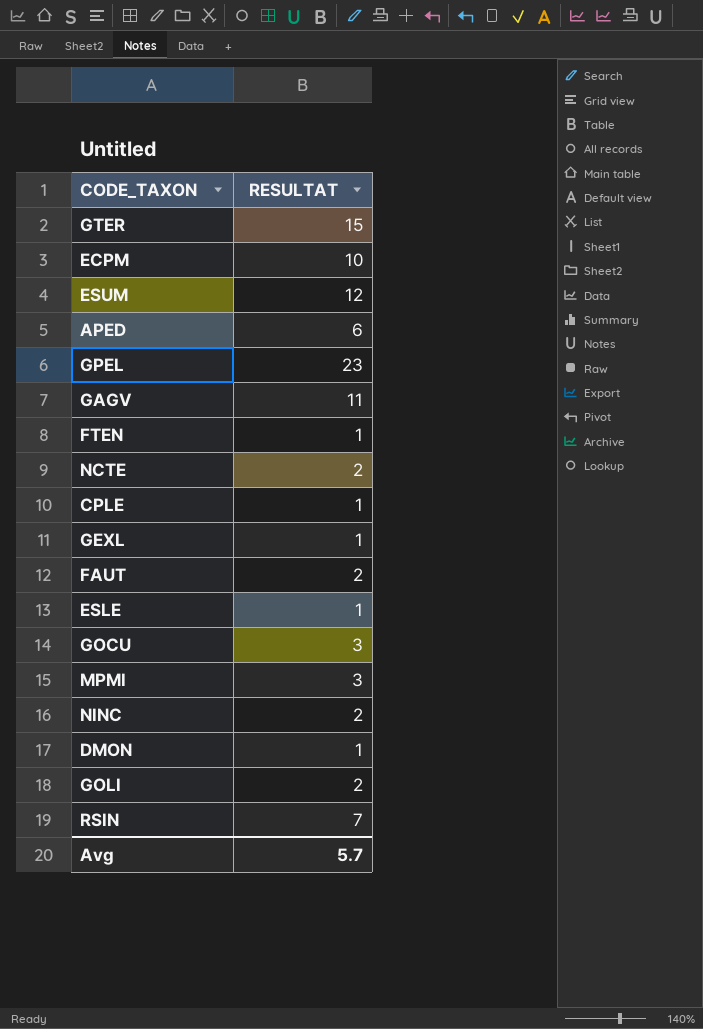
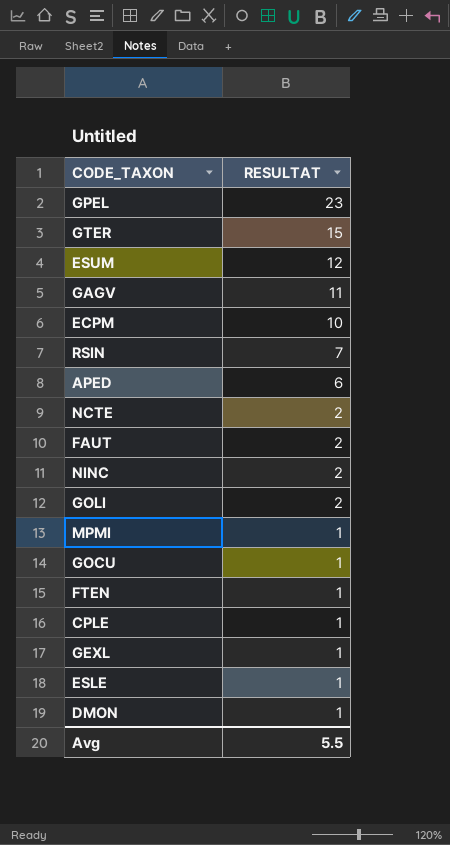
row order: none -> RESULTAT descending
MPMI | RESULTAT: 3 -> 1
GOCU | RESULTAT: 3 -> 1
Avg | RESULTAT: 5.7 -> 5.5

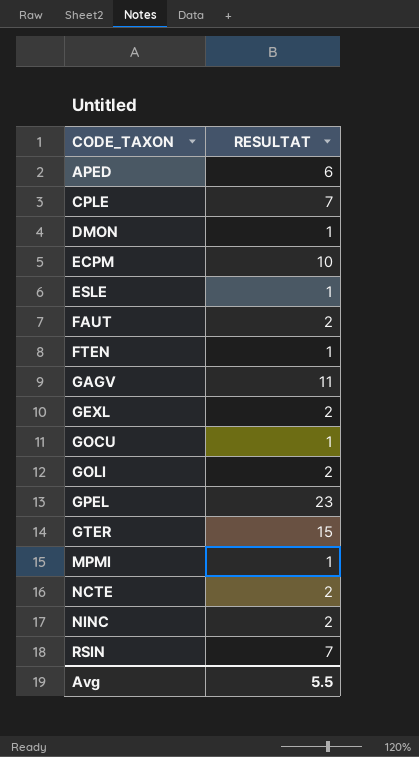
row order: RESULTAT descending -> CODE_TAXON ascending
row ESUM: 12 -> none
CPLE | RESULTAT: 1 -> 7
GEXL | RESULTAT: 1 -> 2

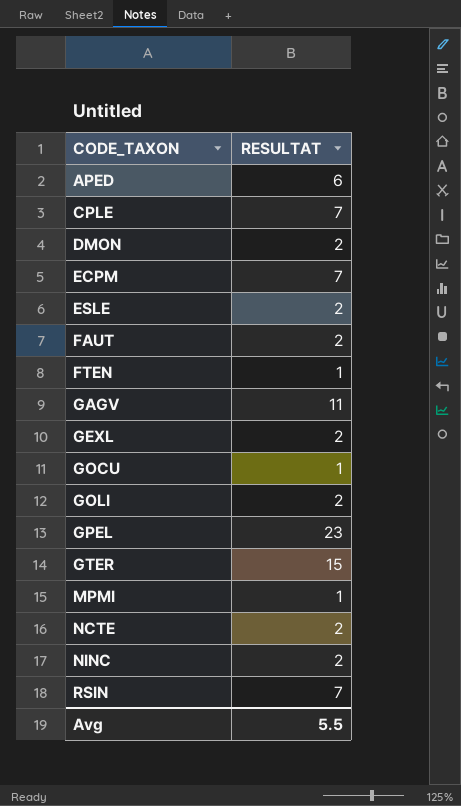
DMON | RESULTAT: 1 -> 2
ECPM | RESULTAT: 10 -> 7
ESLE | RESULTAT: 1 -> 2

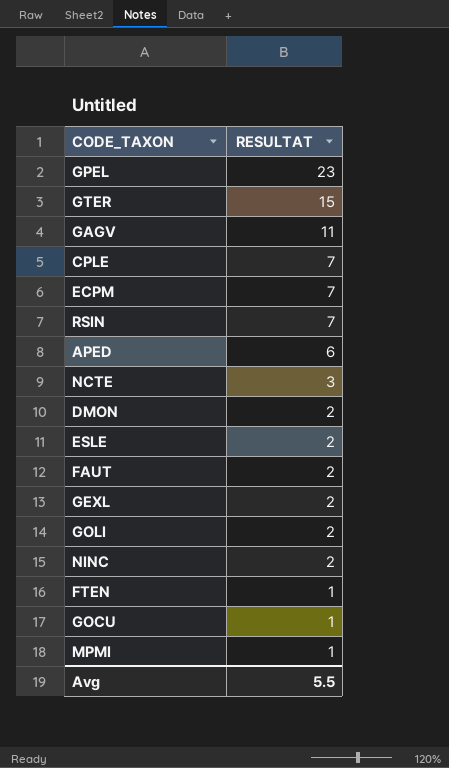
row order: CODE_TAXON ascending -> RESULTAT descending
NCTE | RESULTAT: 2 -> 3

